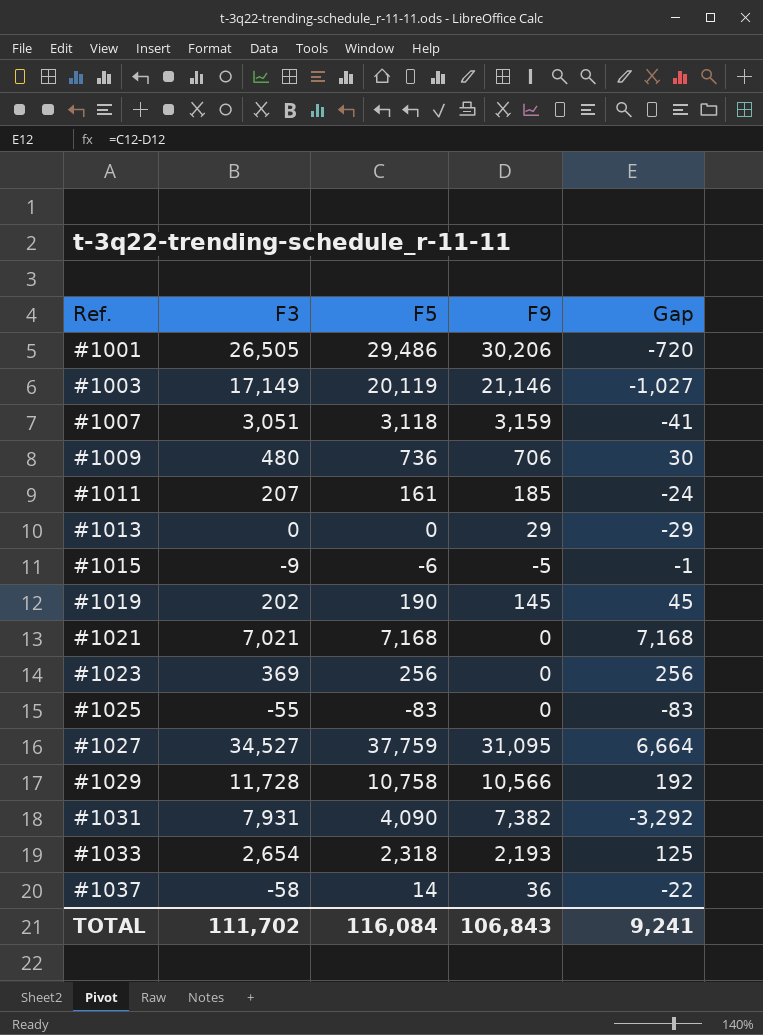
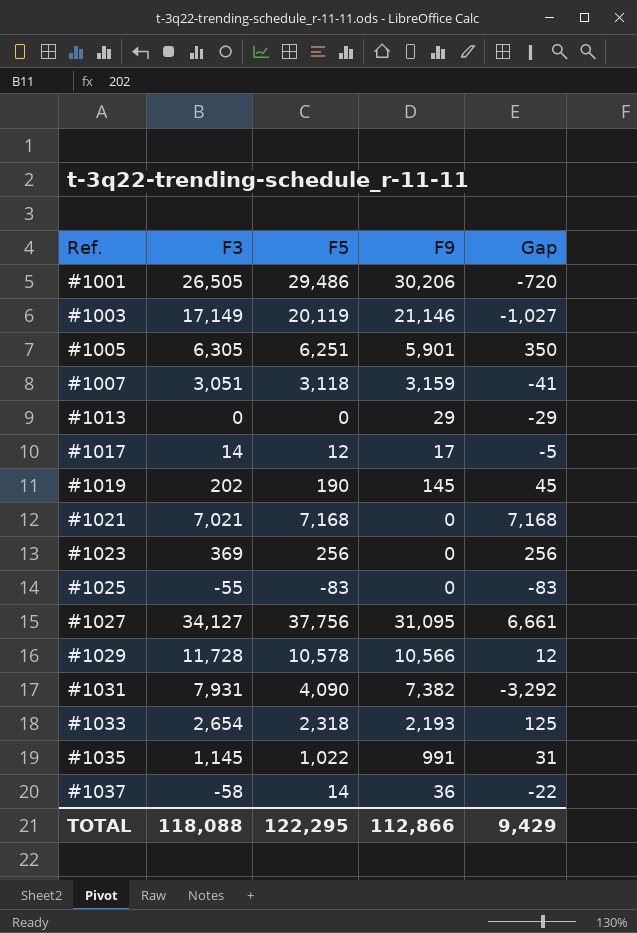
row #1009: 480 | 736 | 706 | 30 -> none
row #1011: 207 | 161 | 185 | -24 -> none
row #1015: -9 | -6 | -5 | -1 -> none
row #1005: none -> 6,305 | 6,251 | 5,901 | 350
row #1017: none -> 14 | 12 | 17 | -5
#1027 | F3: 34,527 -> 34,127
#1027 | F5: 37,759 -> 37,756
#1027 | Gap: 6,664 -> 6,661
#1029 | F5: 10,758 -> 10,578
#1029 | Gap: 192 -> 12
row #1035: none -> 1,145 | 1,022 | 991 | 31
TOTAL | F3: 111,702 -> 118,088
TOTAL | F5: 116,084 -> 122,295
TOTAL | F9: 106,843 -> 112,866
TOTAL | Gap: 9,241 -> 9,429

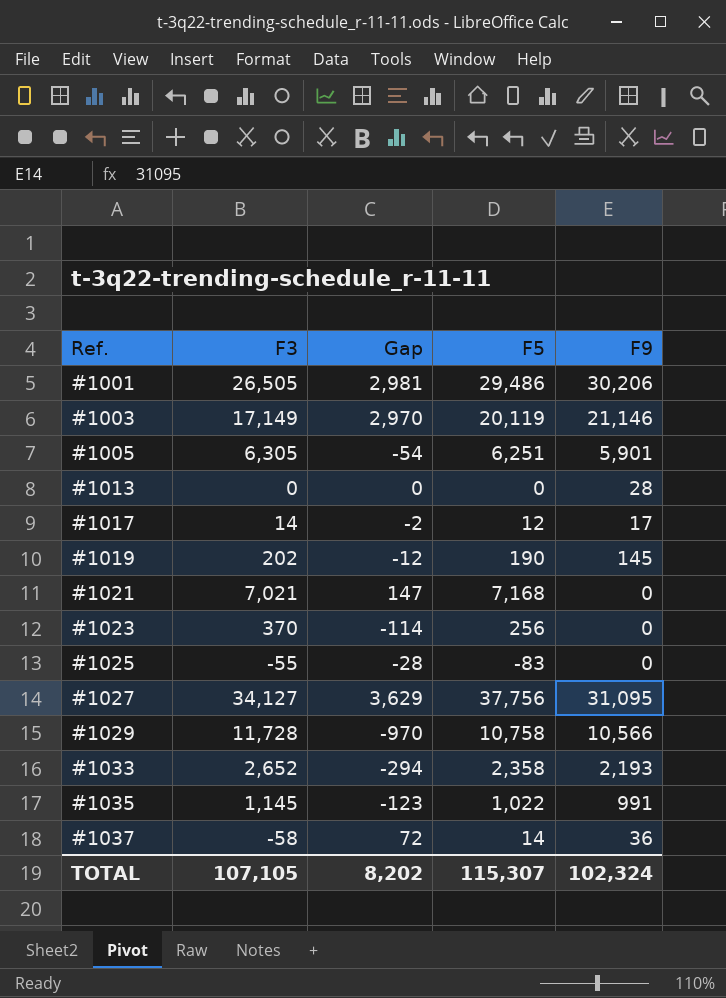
column Gap | formula: [F5] - [F9] -> [F5] - [F3]
column Gap | position: 5 -> 3
row #1007: 3,051 | 3,118 | 3,159 | -41 -> none
row #1031: 7,931 | 4,090 | 7,382 | -3,292 -> none
#1013 | F9: 29 -> 28
#1023 | F3: 369 -> 370
#1029 | F5: 10,578 -> 10,758
#1033 | F3: 2,654 -> 2,652
#1033 | F5: 2,318 -> 2,358
TOTAL | F3: 118,088 -> 107,105
TOTAL | Gap: 9,429 -> 8,202
TOTAL | F5: 122,295 -> 115,307
TOTAL | F9: 112,866 -> 102,324

